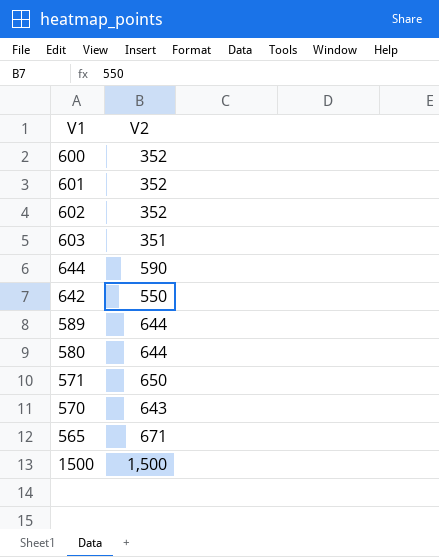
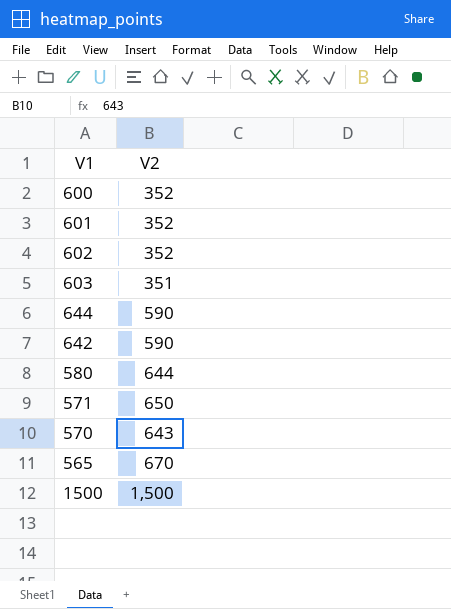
row 589: 644 -> none
642 | V2: 550 -> 590
565 | V2: 671 -> 670

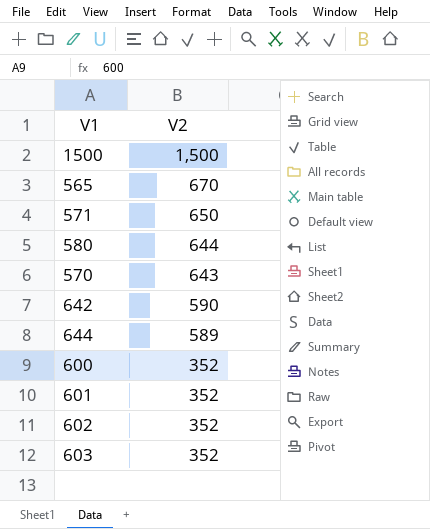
row order: none -> V2 descending
644 | V2: 590 -> 589
603 | V2: 351 -> 352

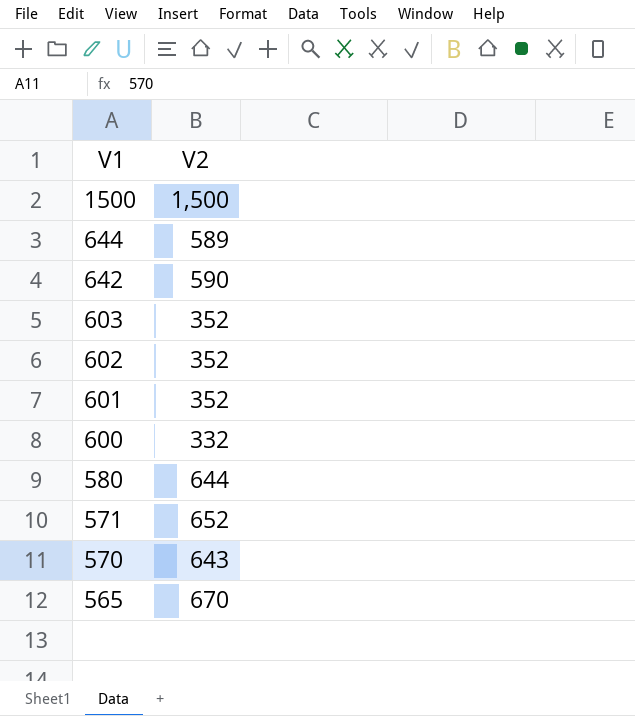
row order: V2 descending -> V1 descending
600 | V2: 352 -> 332
571 | V2: 650 -> 652

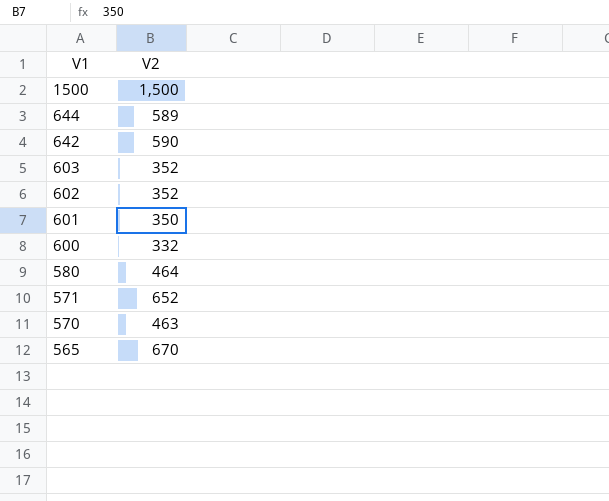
601 | V2: 352 -> 350
580 | V2: 644 -> 464
570 | V2: 643 -> 463

